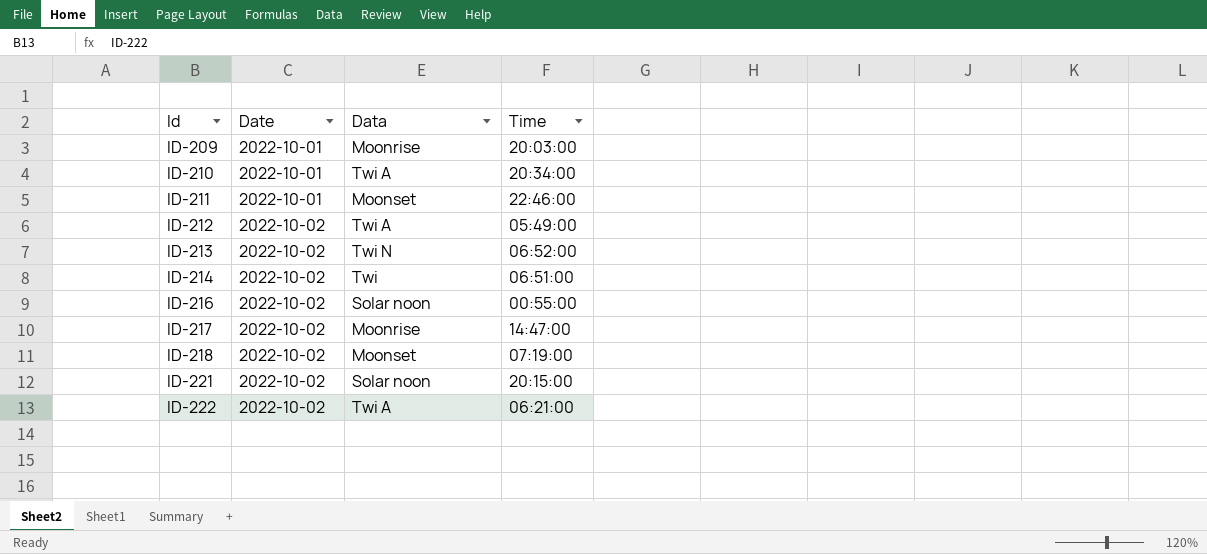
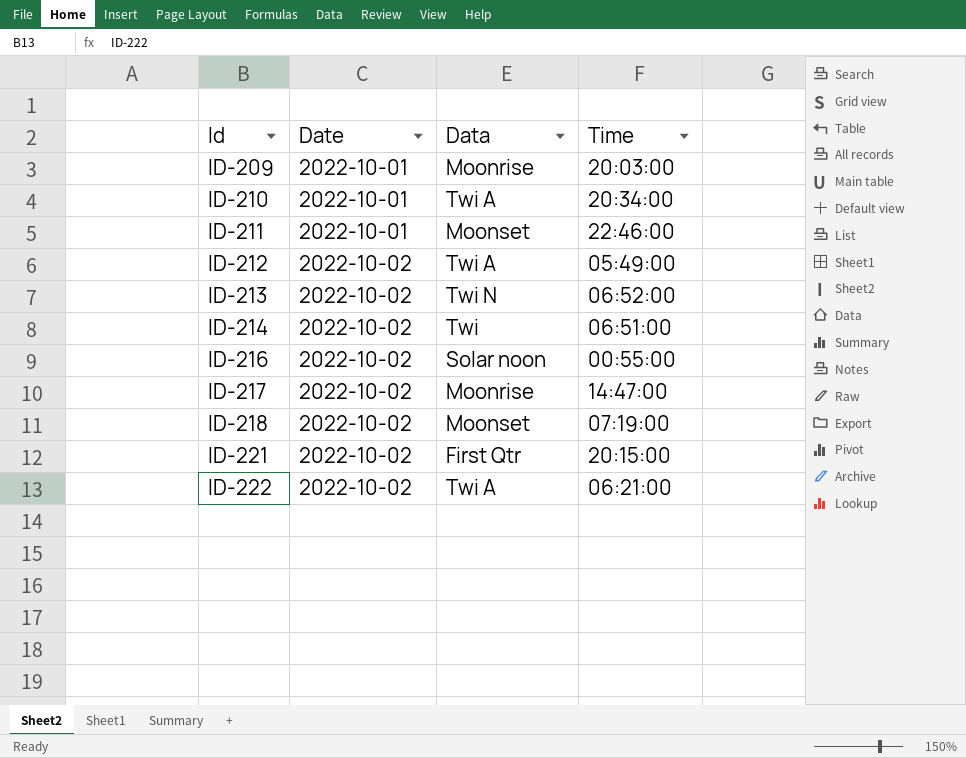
ID-221 | Data: Solar noon -> First Qtr

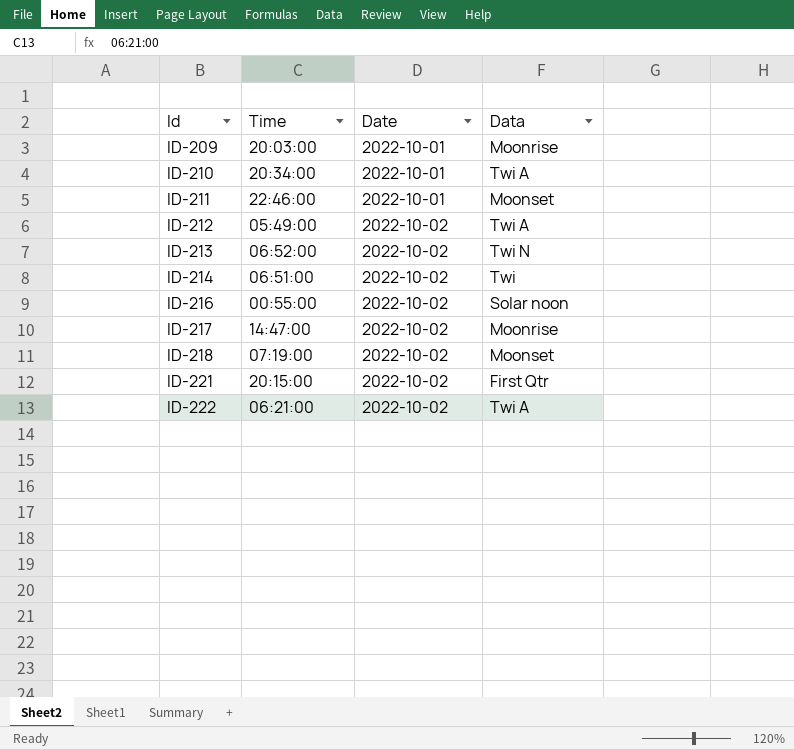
column Time | position: 4 -> 2

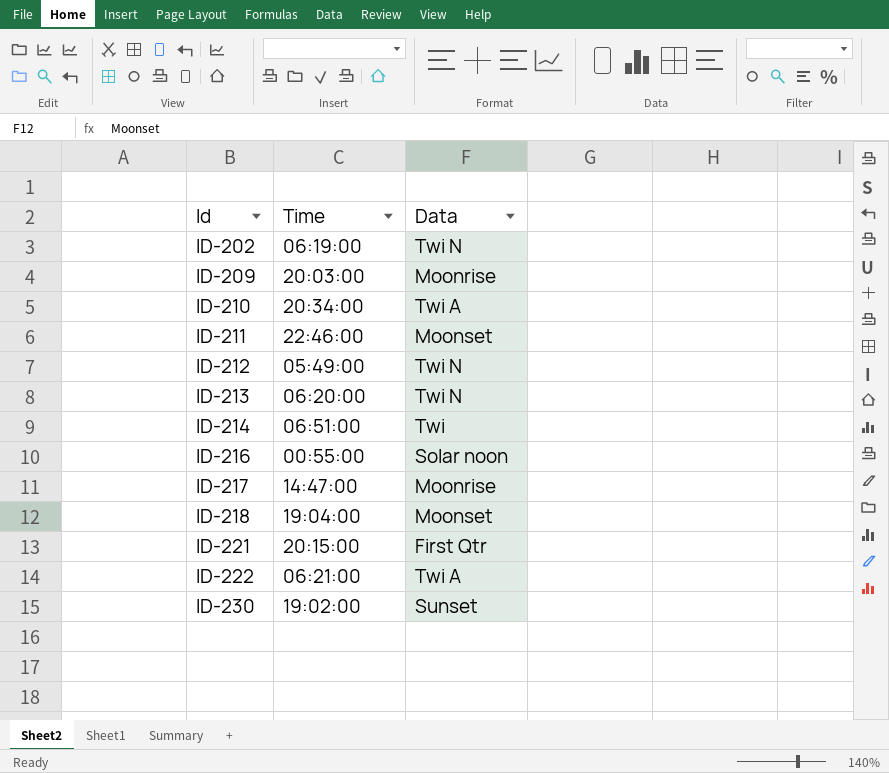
column Date | position: 3 -> none
row ID-202: none -> 06:19:00 | Twi N
ID-212 | Data: Twi A -> Twi N
ID-213 | Time: 06:52:00 -> 06:20:00
ID-218 | Time: 07:19:00 -> 19:04:00
row ID-230: none -> 19:02:00 | Sunset

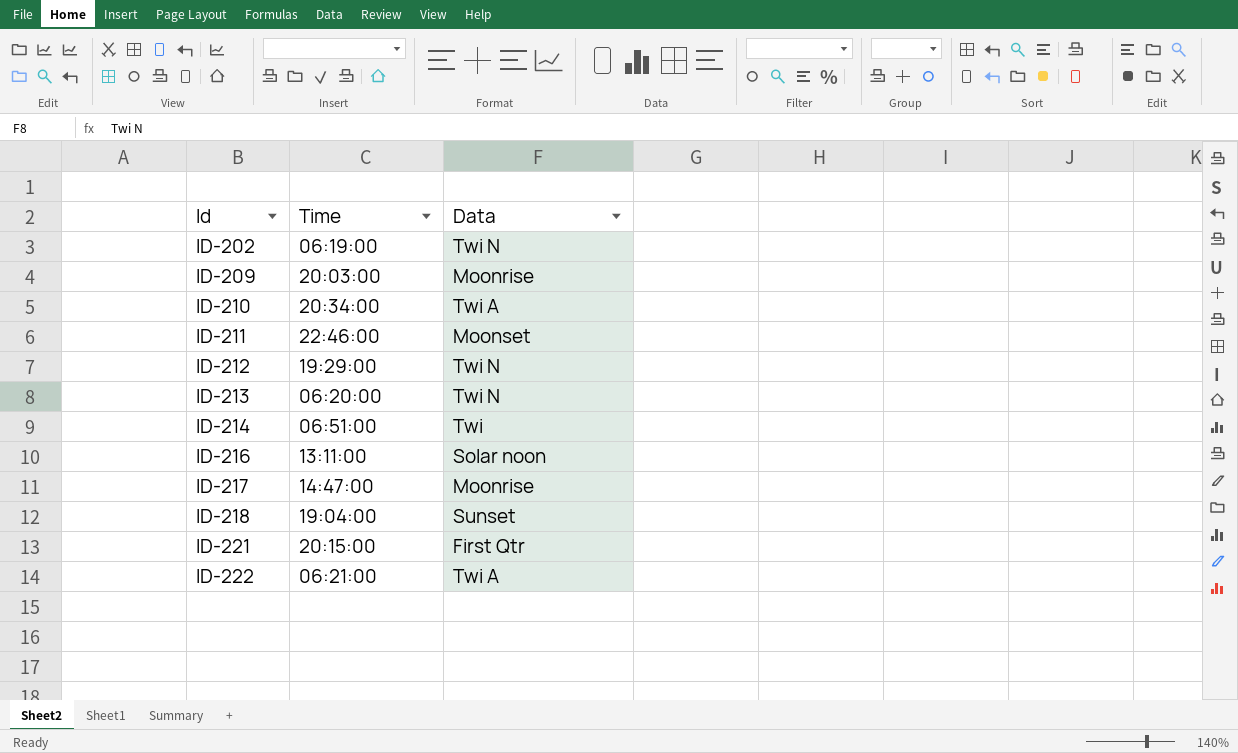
row ID-230: 19:02:00 | Sunset -> none
ID-212 | Time: 05:49:00 -> 19:29:00
ID-216 | Time: 00:55:00 -> 13:11:00
ID-218 | Data: Moonset -> Sunset

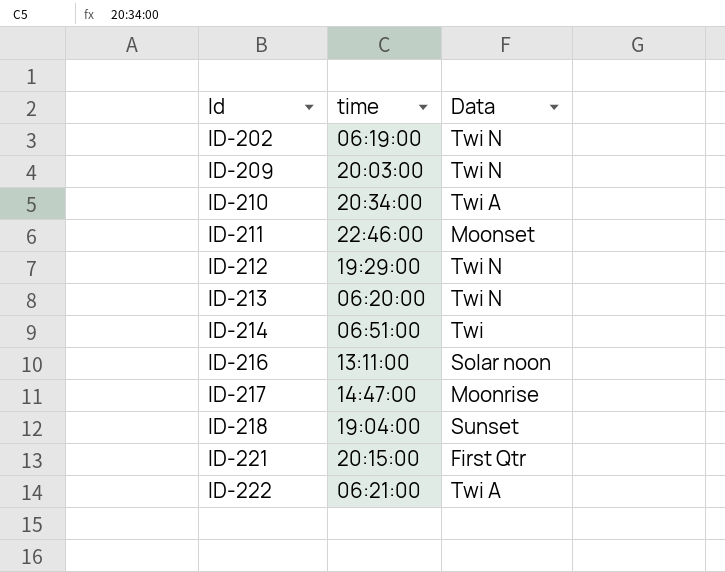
column name: Time -> time
ID-209 | Data: Moonrise -> Twi N

